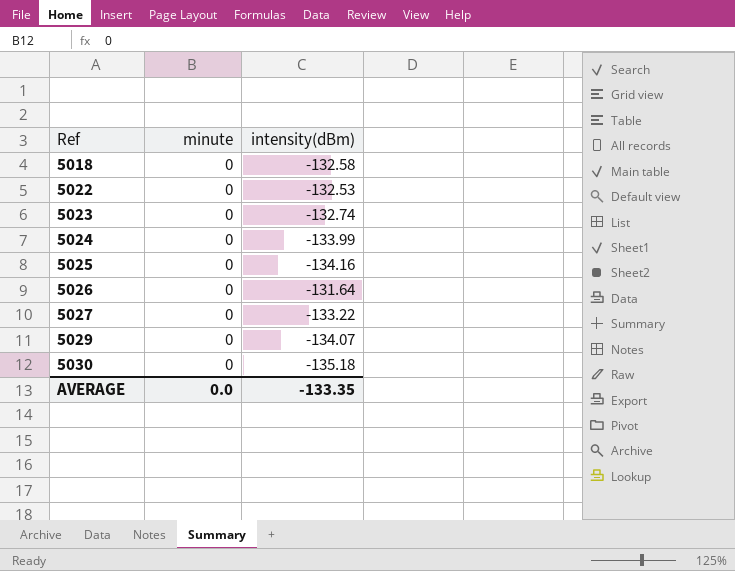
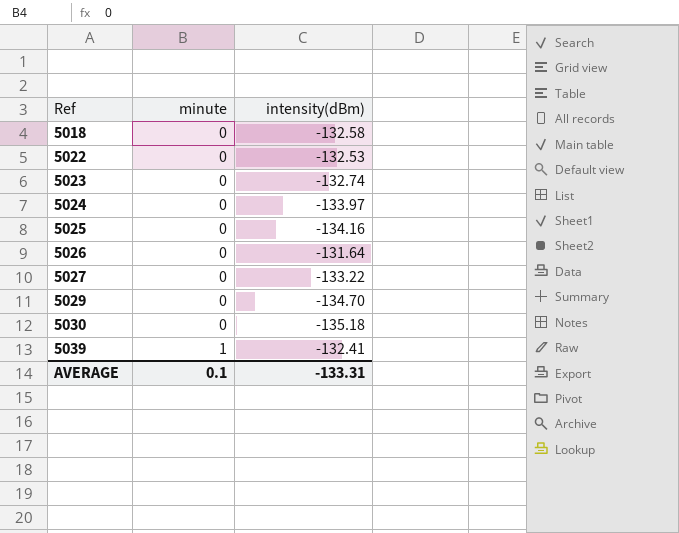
5024 | intensity(dBm): -133.99 -> -133.97
5029 | intensity(dBm): -134.07 -> -134.70
row 5039: none -> 1 | -132.41
AVERAGE | minute: 0.0 -> 0.1
AVERAGE | intensity(dBm): -133.35 -> -133.31

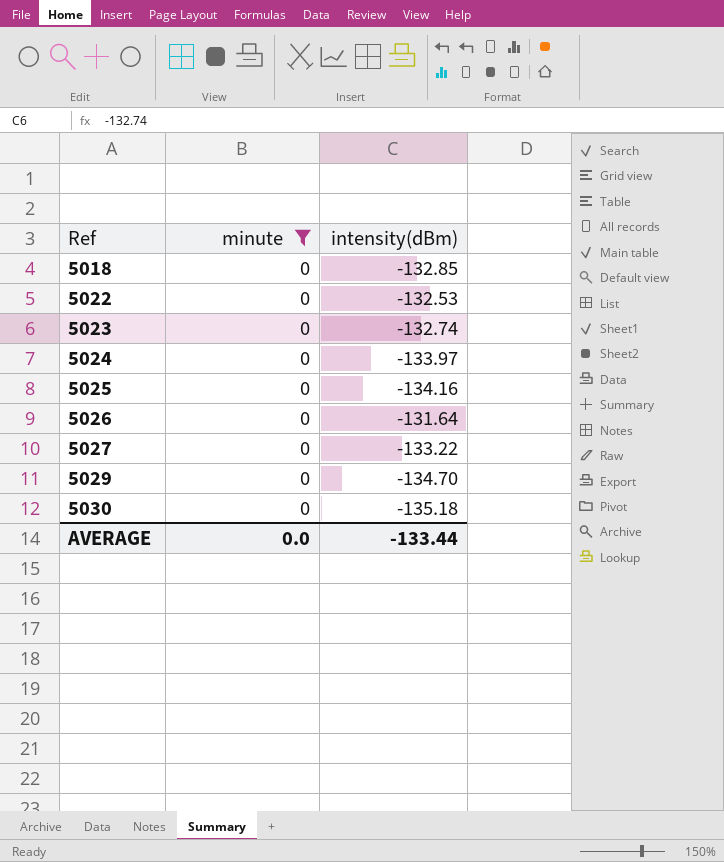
filter: none -> minute = 0
5018 | intensity(dBm): -132.58 -> -132.85
AVERAGE | minute: 0.1 -> 0.0
AVERAGE | intensity(dBm): -133.31 -> -133.44

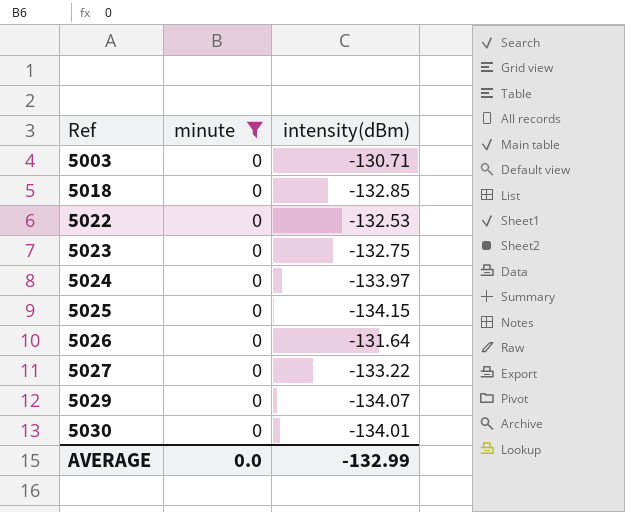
row 5003: none -> 0 | -130.71
5023 | intensity(dBm): -132.74 -> -132.75
5025 | intensity(dBm): -134.16 -> -134.15
5029 | intensity(dBm): -134.70 -> -134.07
5030 | intensity(dBm): -135.18 -> -134.01
AVERAGE | intensity(dBm): -133.44 -> -132.99

